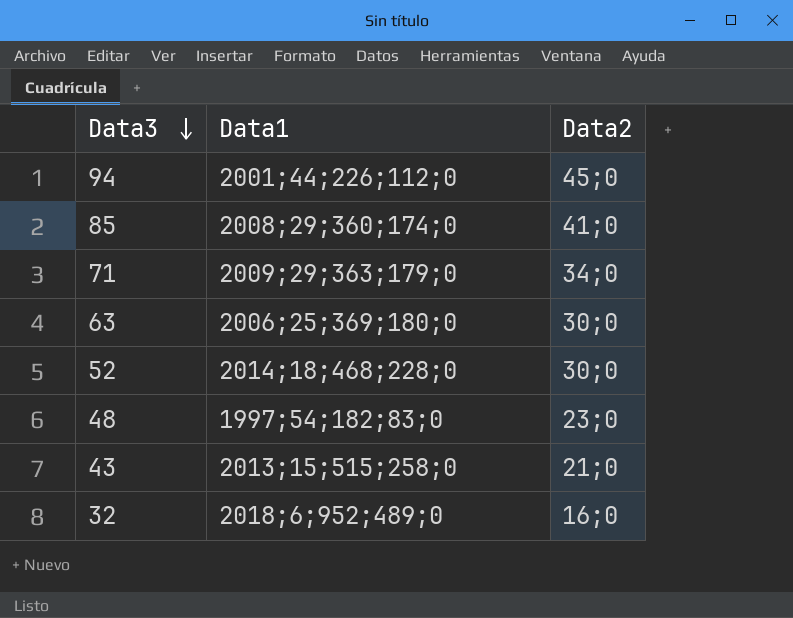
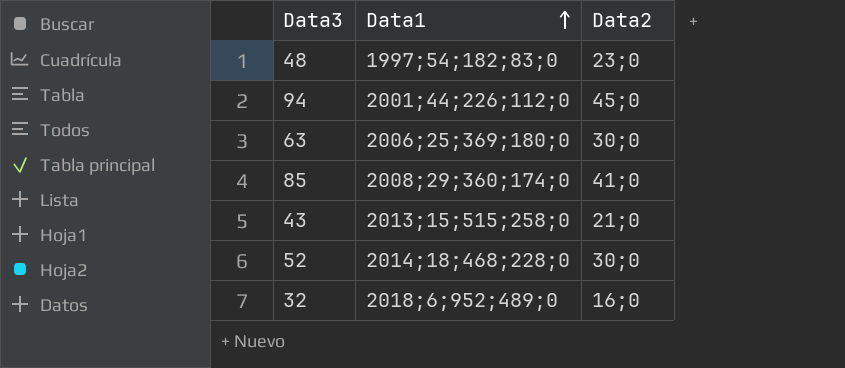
row order: Data3 descending -> Data1 ascending
row 71: 2009;29;363;179;0 | 34;0 -> none

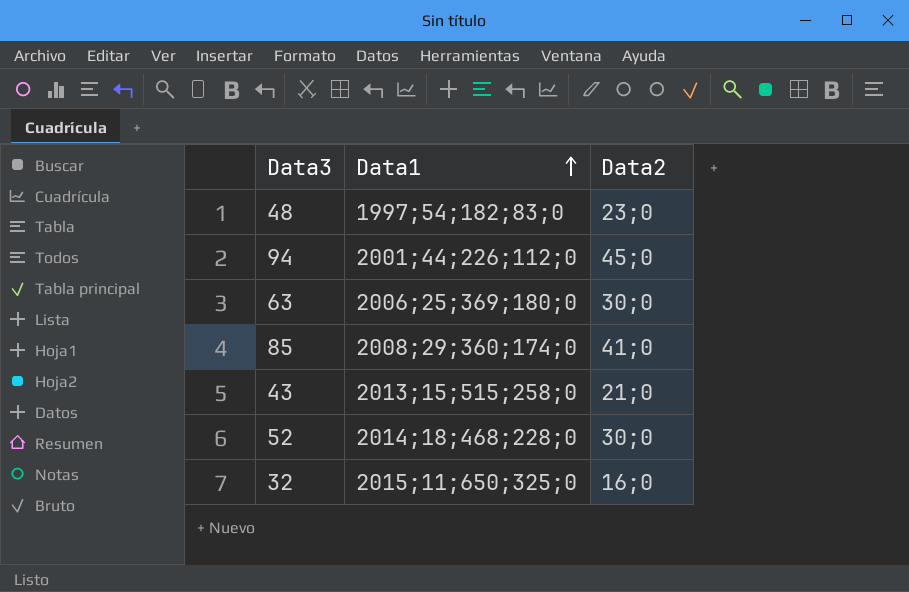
32 | Data1: 2018;6;952;489;0 -> 2015;11;650;325;0

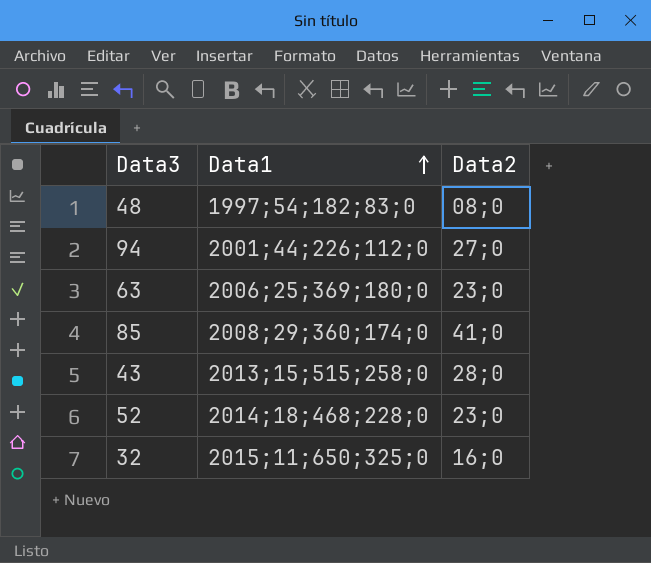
48 | Data2: 23;0 -> 08;0
94 | Data2: 45;0 -> 27;0
63 | Data2: 30;0 -> 23;0
43 | Data2: 21;0 -> 28;0
52 | Data2: 30;0 -> 23;0

